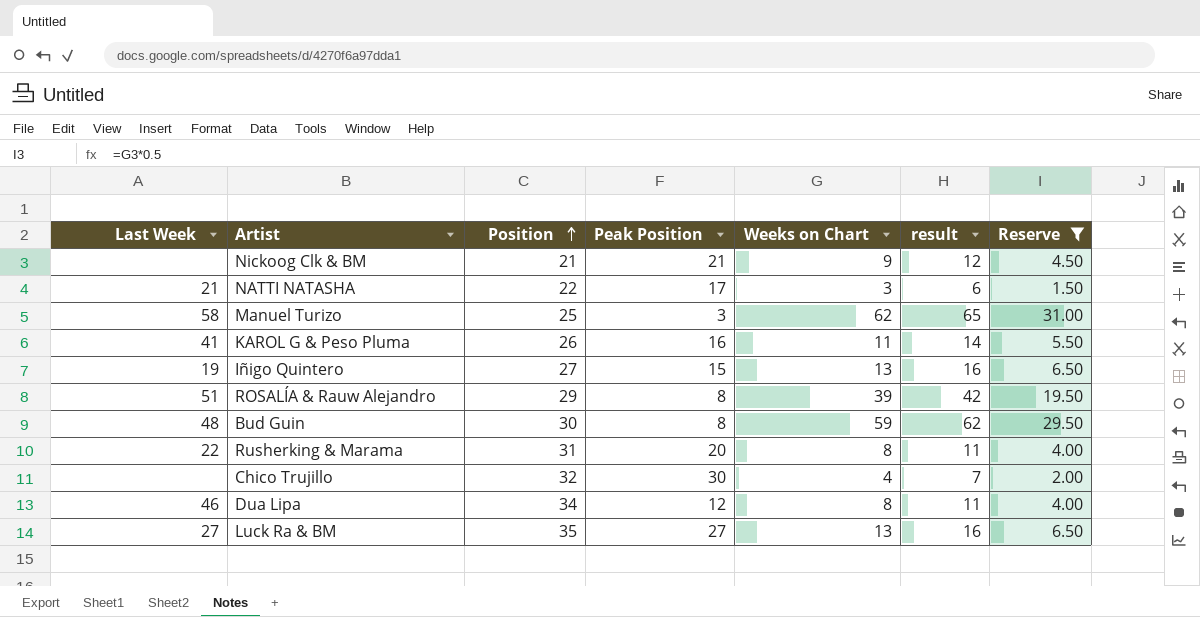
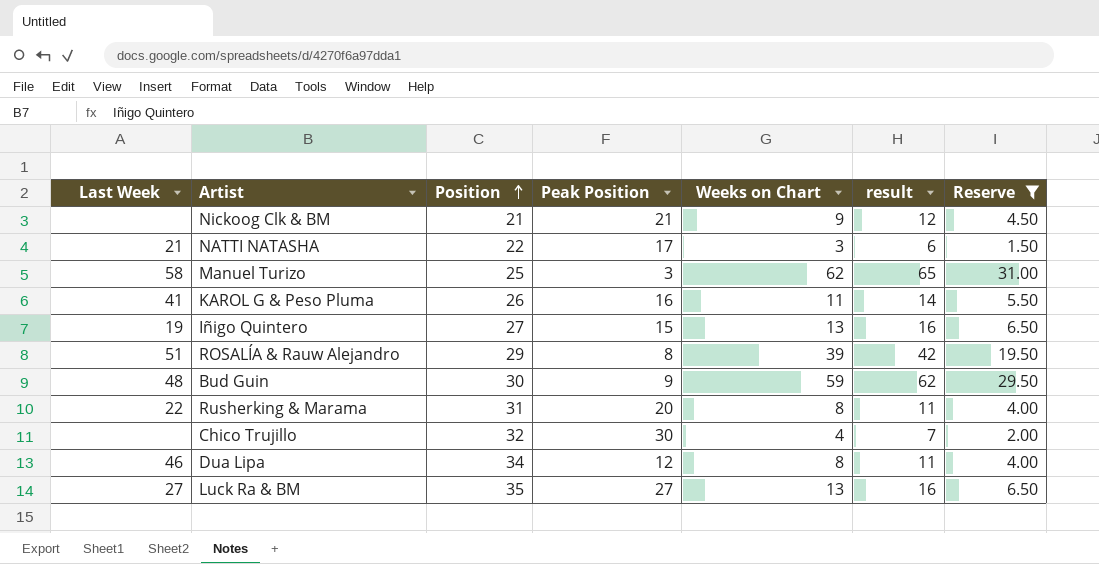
Bud Guin | Peak Position: 8 -> 9

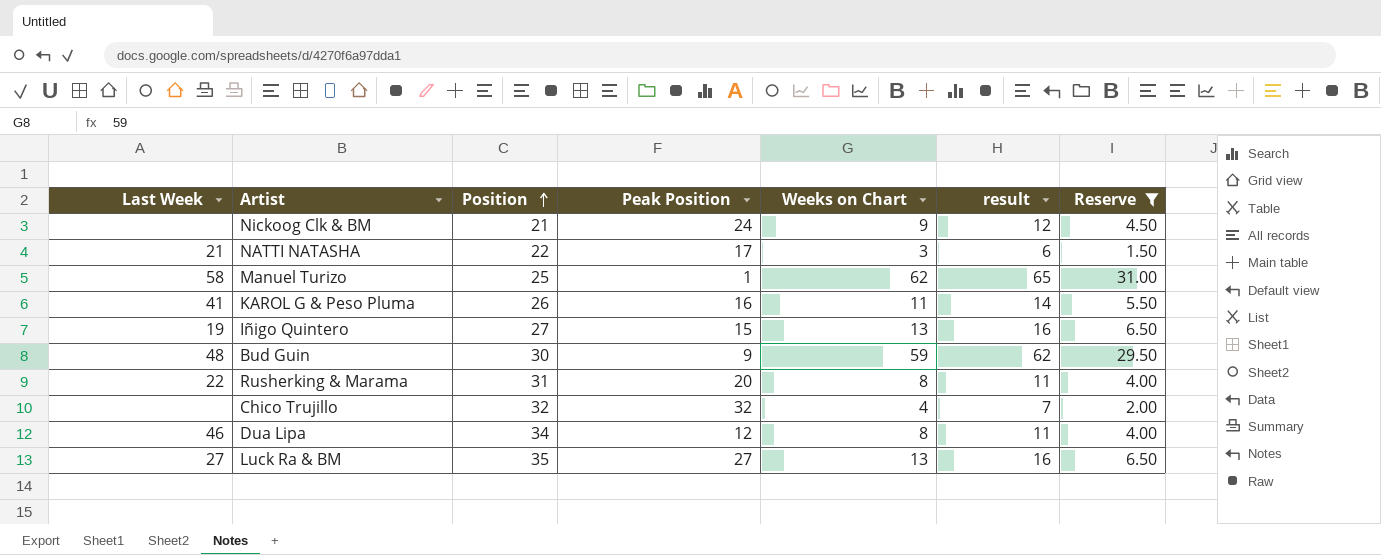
row ROSALÍA & Rauw Alejandro: 51 | 29 | 8 | 39 | 42 | 19.50 -> none
Nickoog Clk & BM | Peak Position: 21 -> 24
Manuel Turizo | Peak Position: 3 -> 1
Chico Trujillo | Peak Position: 30 -> 32

